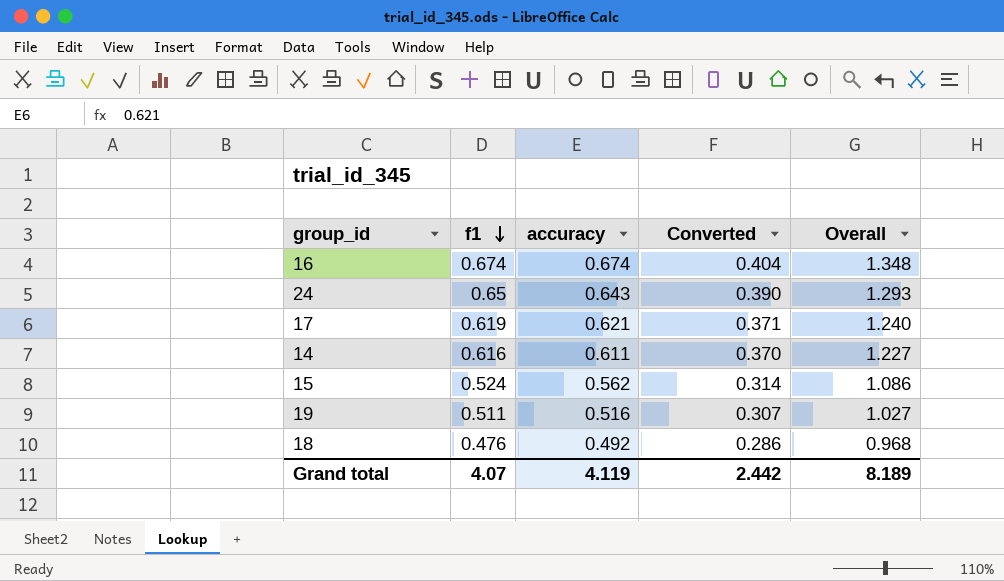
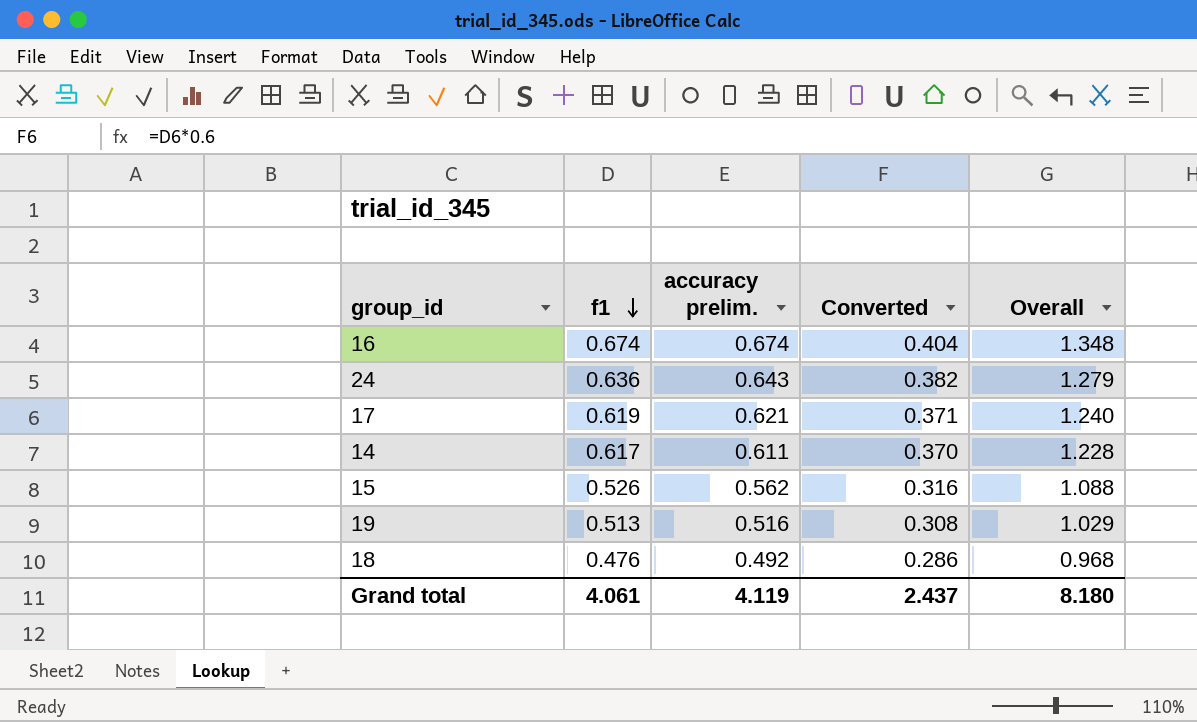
column name: accuracy -> accuracy prelim.
24 | f1: 0.65 -> 0.636
24 | Converted: 0.390 -> 0.382
24 | Overall: 1.293 -> 1.279
14 | f1: 0.616 -> 0.617
14 | Overall: 1.227 -> 1.228
15 | f1: 0.524 -> 0.526
15 | Converted: 0.314 -> 0.316
15 | Overall: 1.086 -> 1.088
19 | f1: 0.511 -> 0.513
19 | Converted: 0.307 -> 0.308
19 | Overall: 1.027 -> 1.029
Grand total | f1: 4.07 -> 4.061
Grand total | Converted: 2.442 -> 2.437
Grand total | Overall: 8.189 -> 8.180

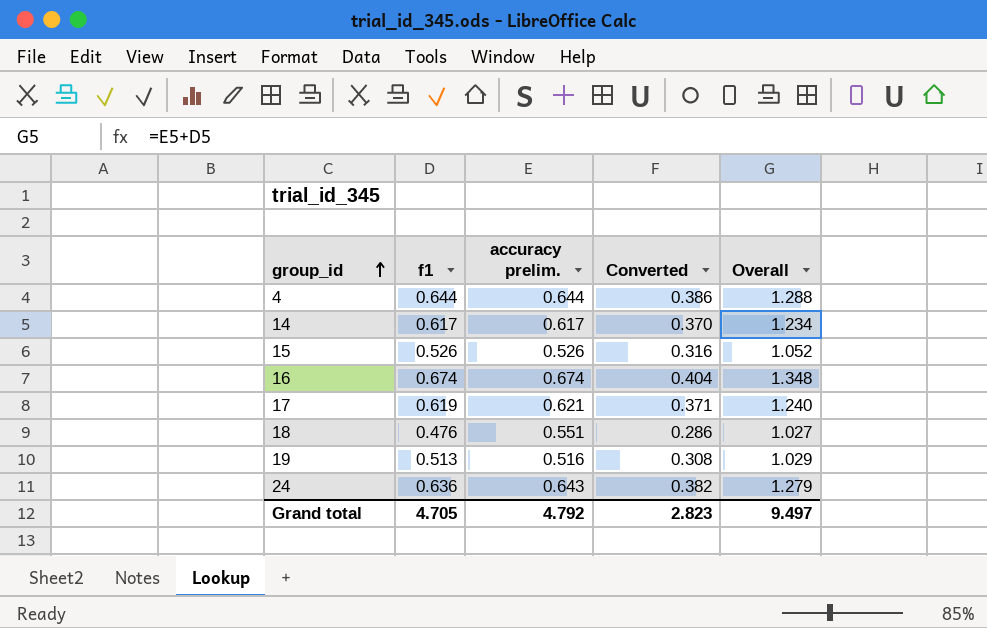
row order: f1 descending -> group_id ascending
row 4: none -> 0.644 | 0.644 | 0.386 | 1.288
14 | accuracy prelim.: 0.611 -> 0.617
14 | Overall: 1.228 -> 1.234
15 | accuracy prelim.: 0.562 -> 0.526
15 | Overall: 1.088 -> 1.052
18 | accuracy prelim.: 0.492 -> 0.551
18 | Overall: 0.968 -> 1.027
Grand total | f1: 4.061 -> 4.705
Grand total | accuracy prelim.: 4.119 -> 4.792
Grand total | Converted: 2.437 -> 2.823
Grand total | Overall: 8.180 -> 9.497

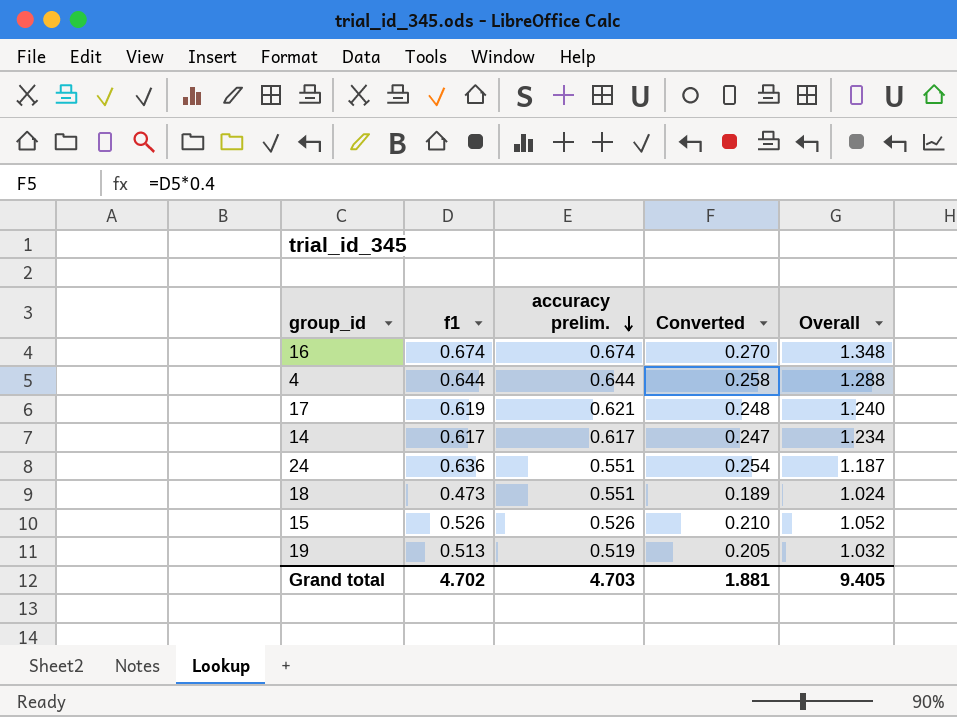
row order: group_id ascending -> accuracy prelim. descending
column Converted | formula: [f1] * 0.6 -> [f1] * 0.4
24 | accuracy prelim.: 0.643 -> 0.551
24 | Overall: 1.279 -> 1.187
18 | f1: 0.476 -> 0.473
18 | Overall: 1.027 -> 1.024
19 | accuracy prelim.: 0.516 -> 0.519
19 | Overall: 1.029 -> 1.032
Grand total | f1: 4.705 -> 4.702
Grand total | accuracy prelim.: 4.792 -> 4.703
Grand total | Converted: 2.823 -> 1.881
Grand total | Overall: 9.497 -> 9.405

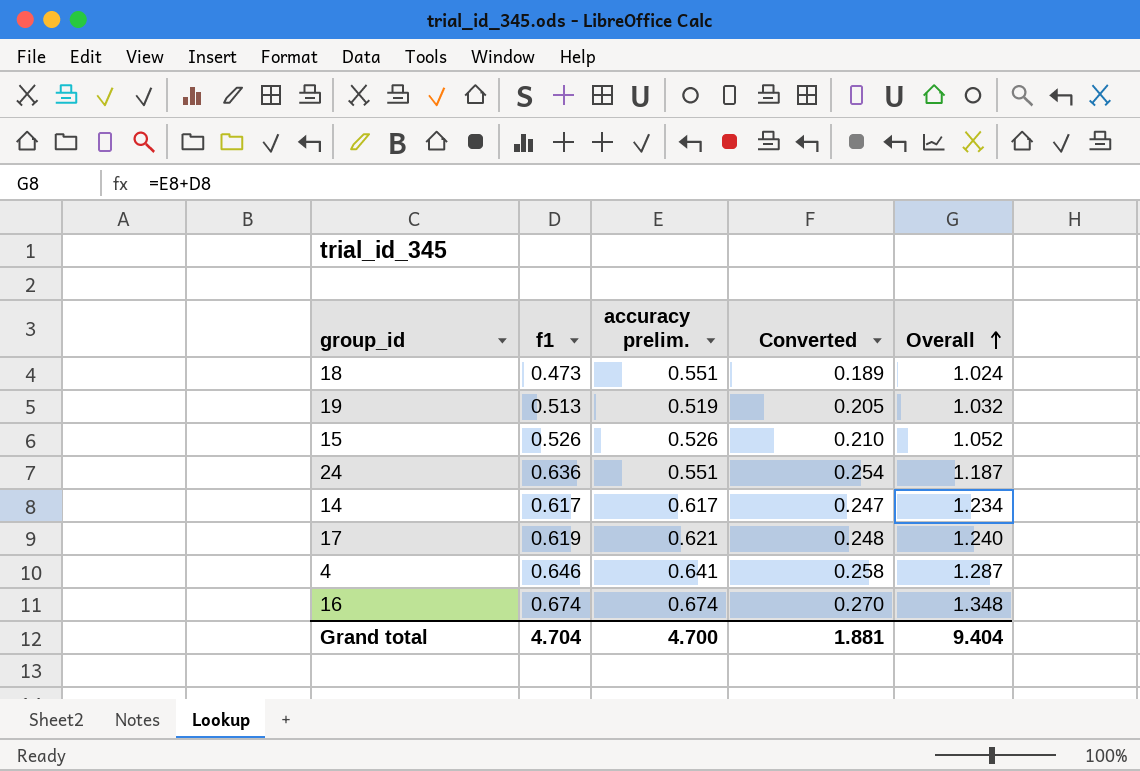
row order: accuracy prelim. descending -> Overall ascending
4 | f1: 0.644 -> 0.646
4 | accuracy prelim.: 0.644 -> 0.641
4 | Overall: 1.288 -> 1.287
Grand total | f1: 4.702 -> 4.704
Grand total | accuracy prelim.: 4.703 -> 4.700
Grand total | Overall: 9.405 -> 9.404

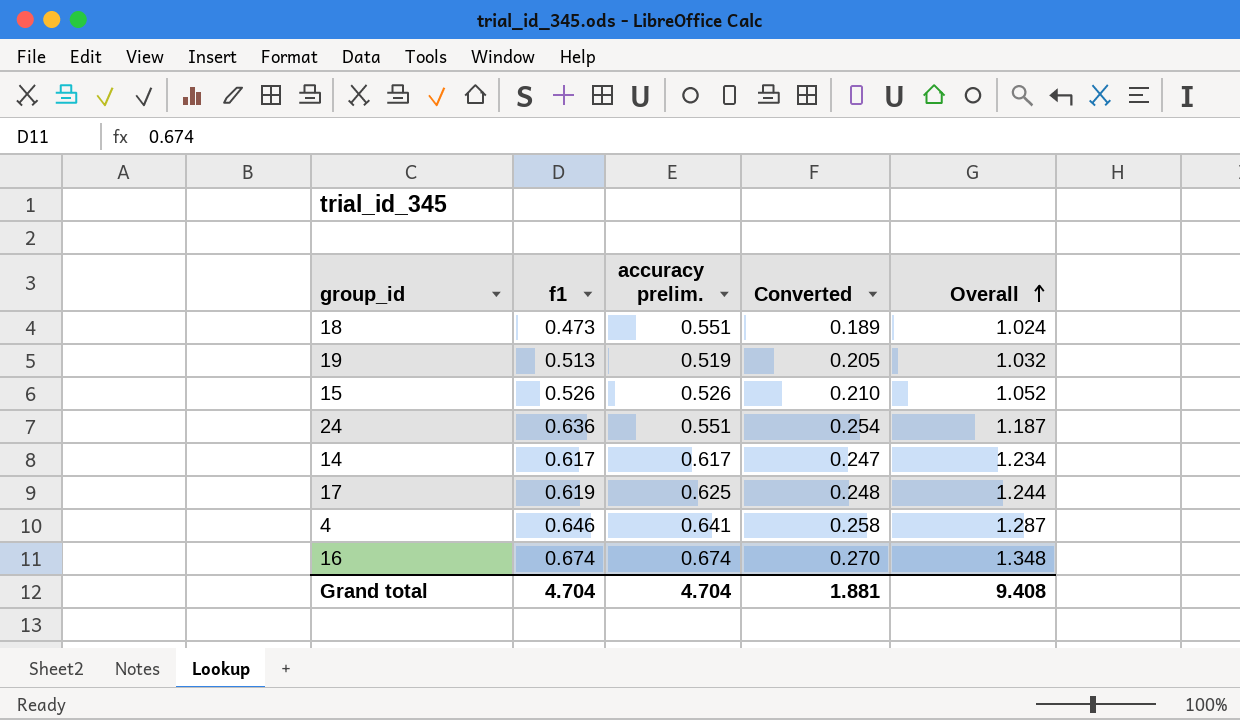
17 | accuracy prelim.: 0.621 -> 0.625
17 | Overall: 1.240 -> 1.244
Grand total | accuracy prelim.: 4.700 -> 4.704
Grand total | Overall: 9.404 -> 9.408

